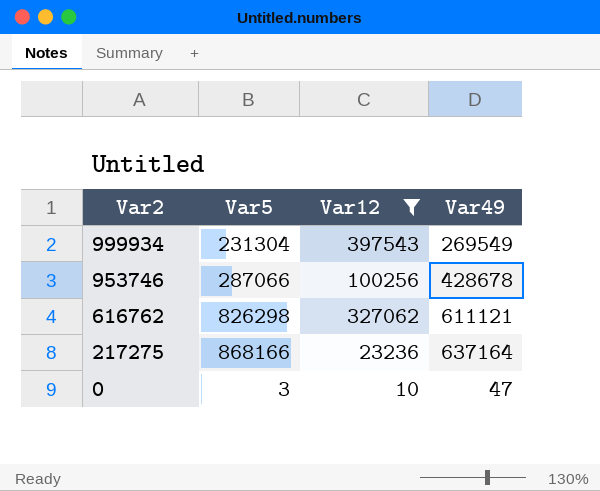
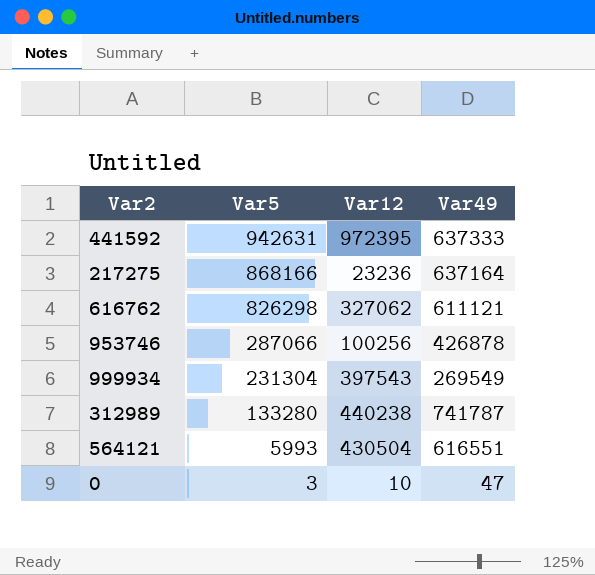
filter: Var12 <= 397543 -> none
row order: Var2 descending -> Var5 descending
953746 | Var49: 428678 -> 426878

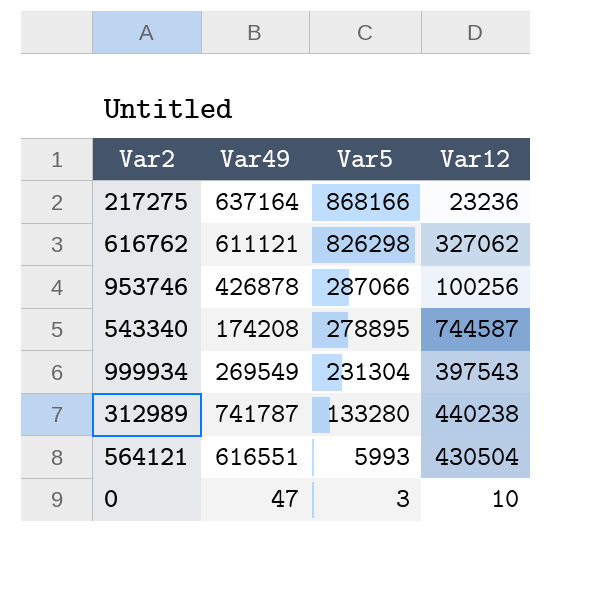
column Var49 | position: 4 -> 2
row 441592: 942631 | 972395 | 637333 -> none
row 543340: none -> 174208 | 278895 | 744587

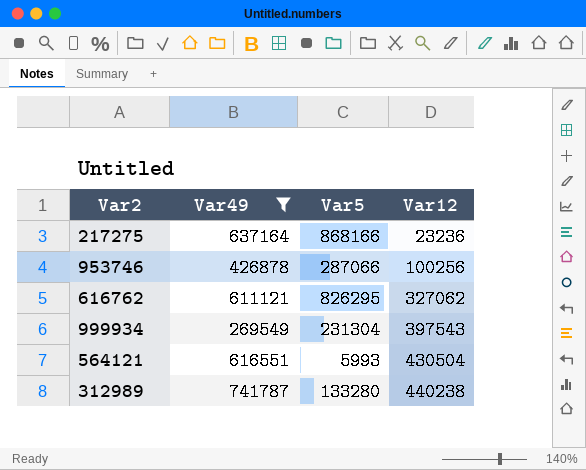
filter: none -> Var49 >= 269549
row order: Var5 descending -> Var12 ascending
616762 | Var5: 826298 -> 826295

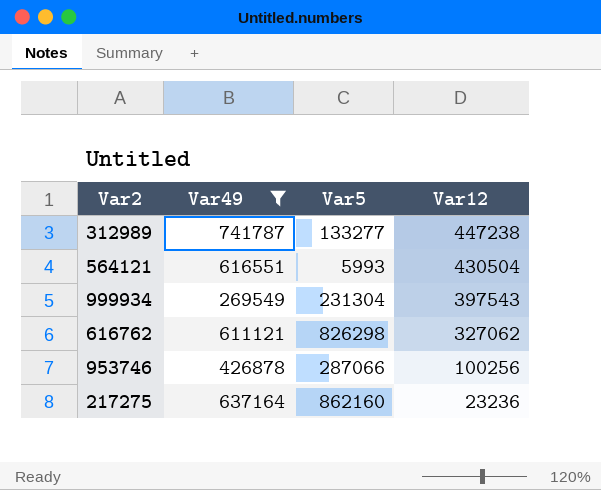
row order: Var12 ascending -> Var12 descending
312989 | Var5: 133280 -> 133277
312989 | Var12: 440238 -> 447238
616762 | Var5: 826295 -> 826298
217275 | Var5: 868166 -> 862160

